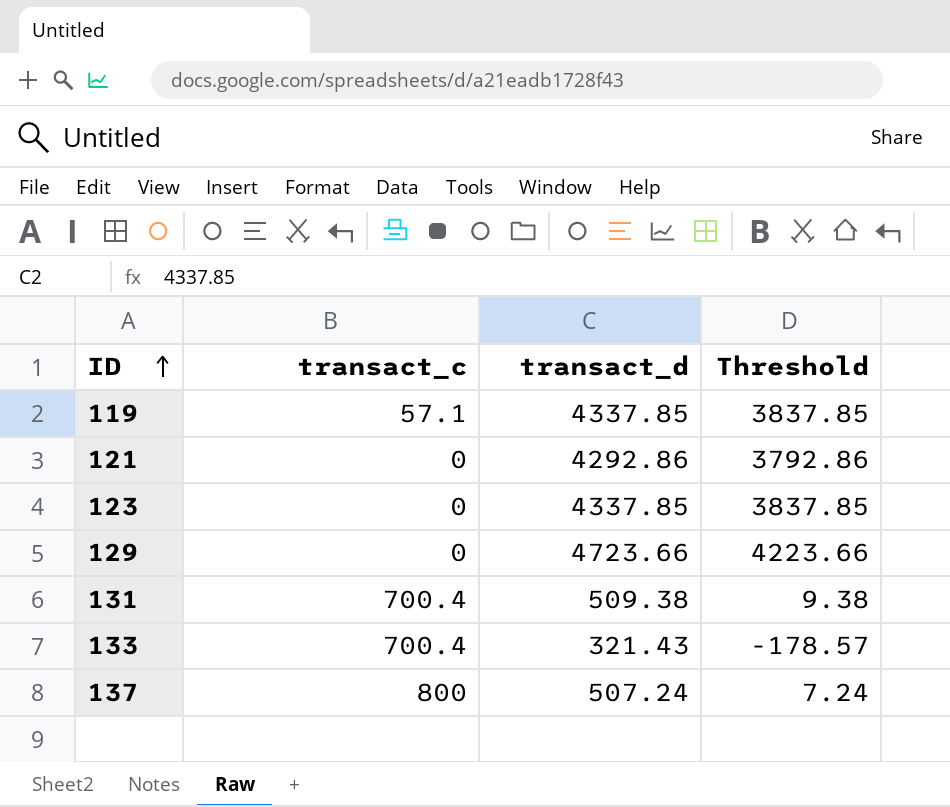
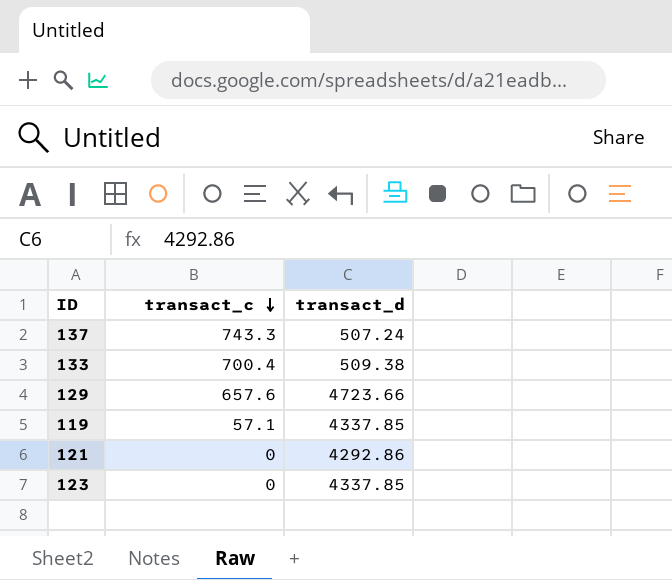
row order: ID ascending -> transact_c descending
column Threshold | formula: [transact_d] - 500 -> none
row 131: 700.4 | 509.38 | 9.38 -> none
137 | transact_c: 800 -> 743.3
133 | transact_d: 321.43 -> 509.38
129 | transact_c: 0 -> 657.6

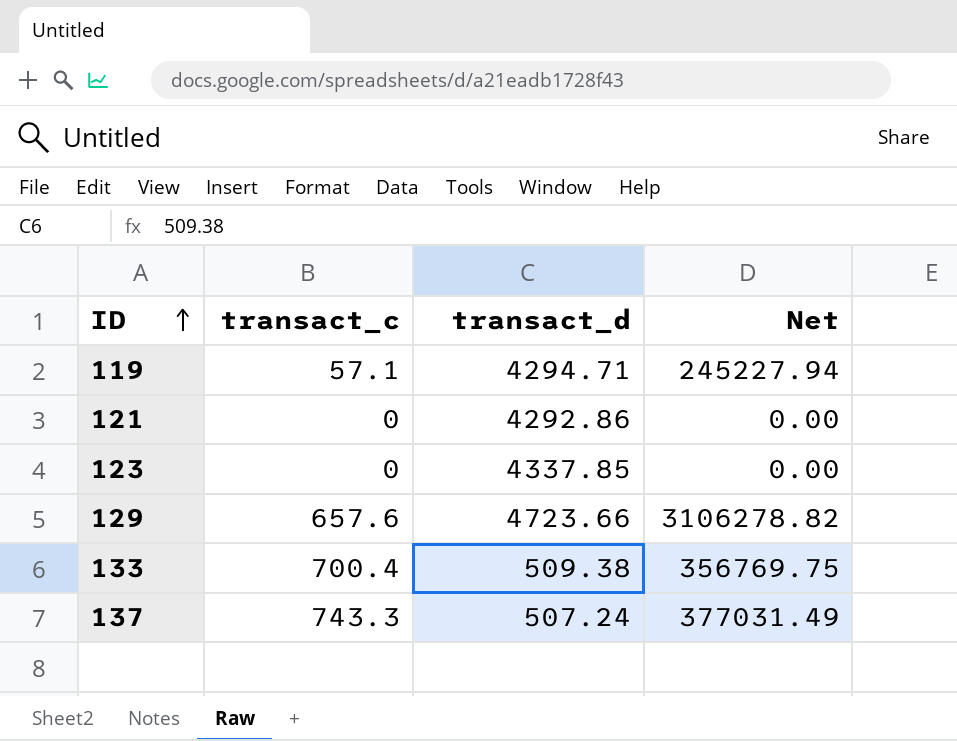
row order: transact_c descending -> ID ascending
column Net | formula: none -> [transact_c] * [transact_d]
119 | transact_d: 4337.85 -> 4294.71

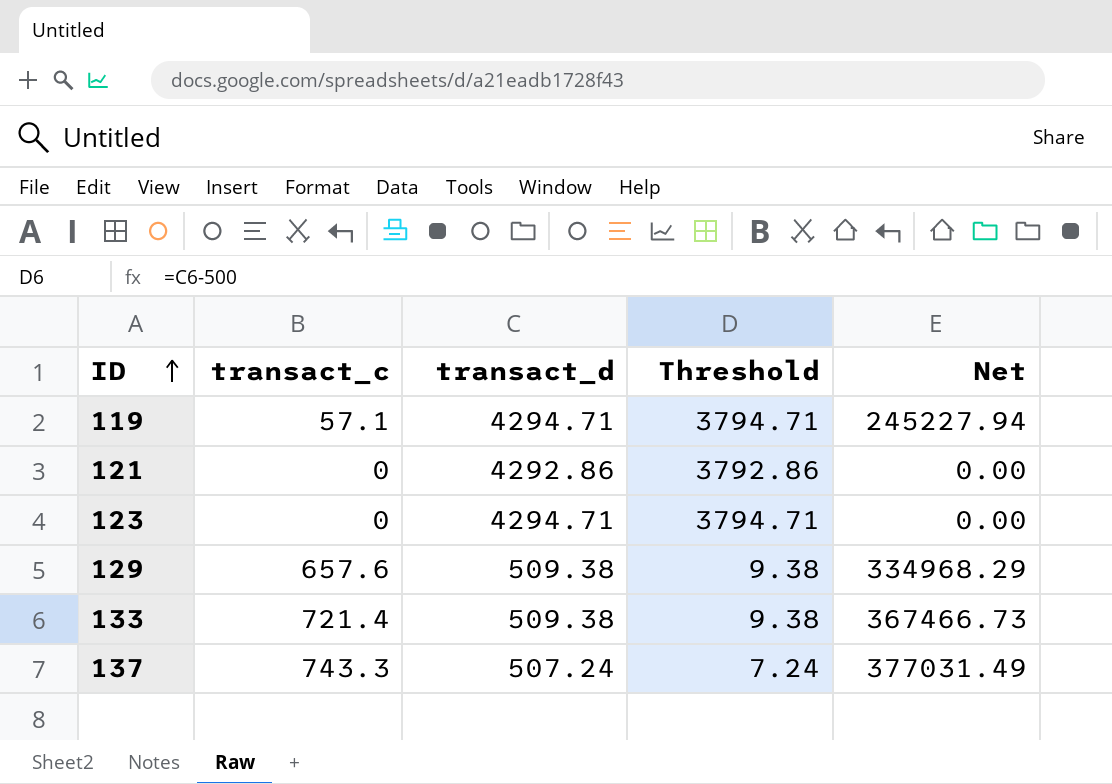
column Threshold | formula: none -> [transact_d] - 500
123 | transact_d: 4337.85 -> 4294.71
129 | transact_d: 4723.66 -> 509.38
129 | Net: 3106278.82 -> 334968.29
133 | transact_c: 700.4 -> 721.4
133 | Net: 356769.75 -> 367466.73

